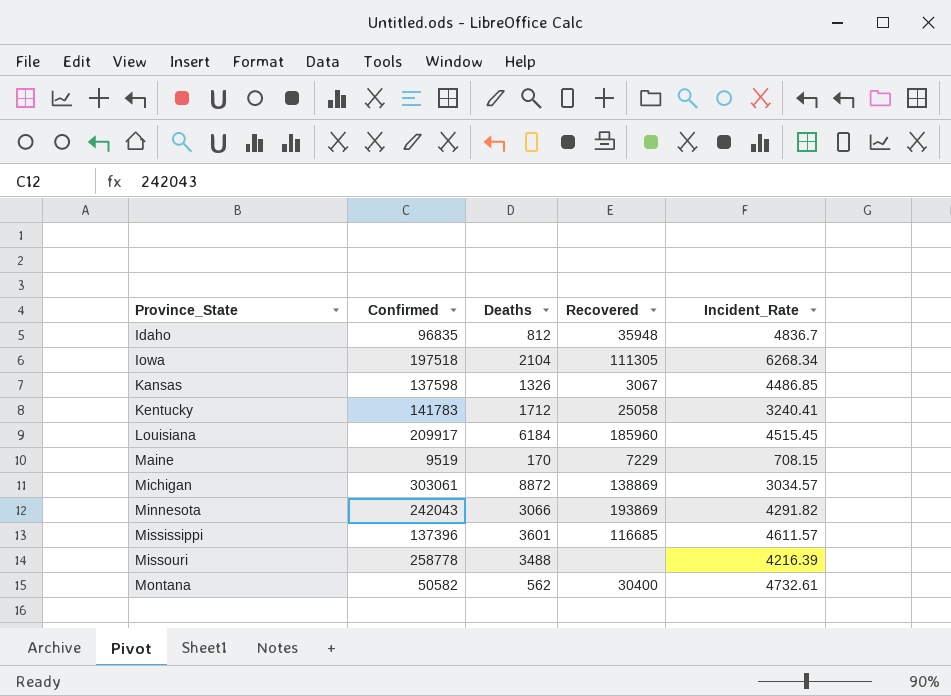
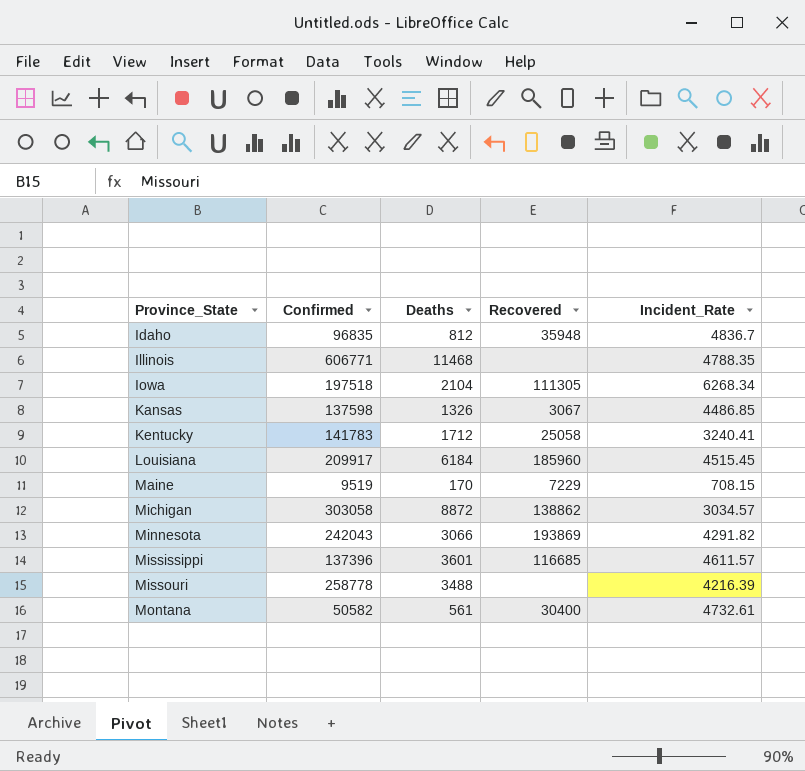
row Illinois: none -> 606771 | 11468 | none | 4788.35
Michigan | Confirmed: 303061 -> 303058
Michigan | Recovered: 138869 -> 138862
Montana | Deaths: 562 -> 561

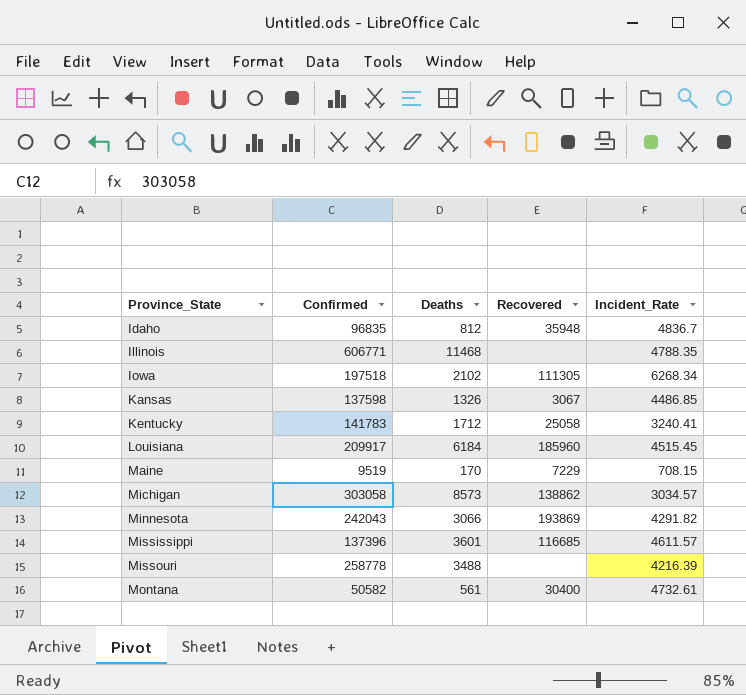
Iowa | Deaths: 2104 -> 2102
Michigan | Deaths: 8872 -> 8573

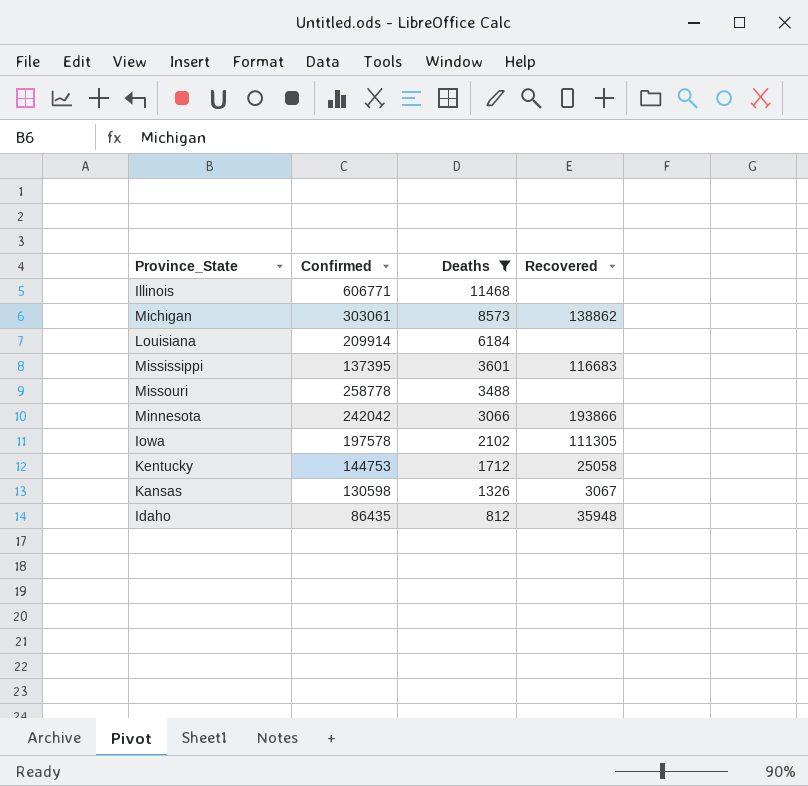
filter: none -> Deaths >= 812
row order: Province_State ascending -> Deaths descending
column Incident_Rate | position: 5 -> none
Michigan | Confirmed: 303058 -> 303061
Louisiana | Confirmed: 209917 -> 209914
Louisiana | Recovered: 185960 -> none
Mississippi | Confirmed: 137396 -> 137395
Mississippi | Recovered: 116685 -> 116683
Minnesota | Confirmed: 242043 -> 242042
Minnesota | Recovered: 193869 -> 193866
Iowa | Confirmed: 197518 -> 197578
Kentucky | Confirmed: 141783 -> 144753
Kansas | Confirmed: 137598 -> 130598
Idaho | Confirmed: 96835 -> 86435

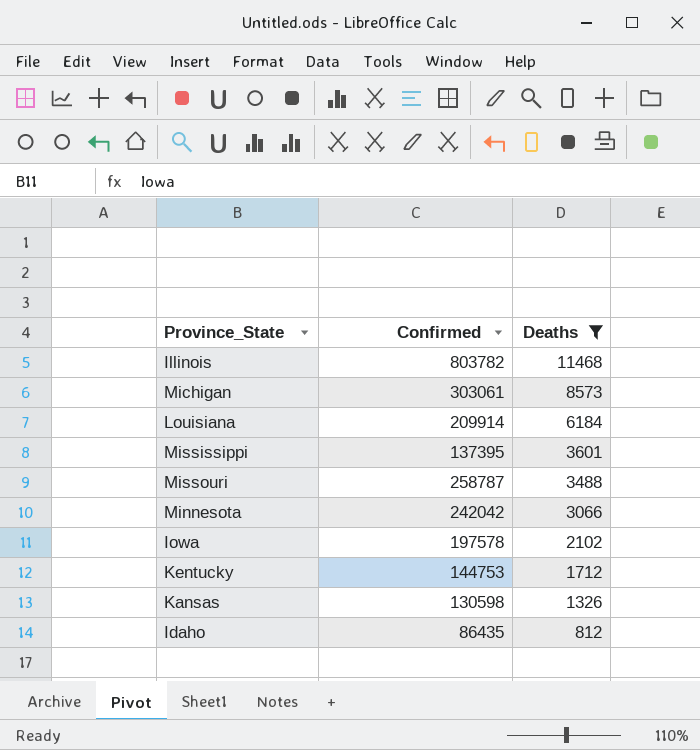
column Recovered | position: 4 -> none
Illinois | Confirmed: 606771 -> 803782
Missouri | Confirmed: 258778 -> 258787

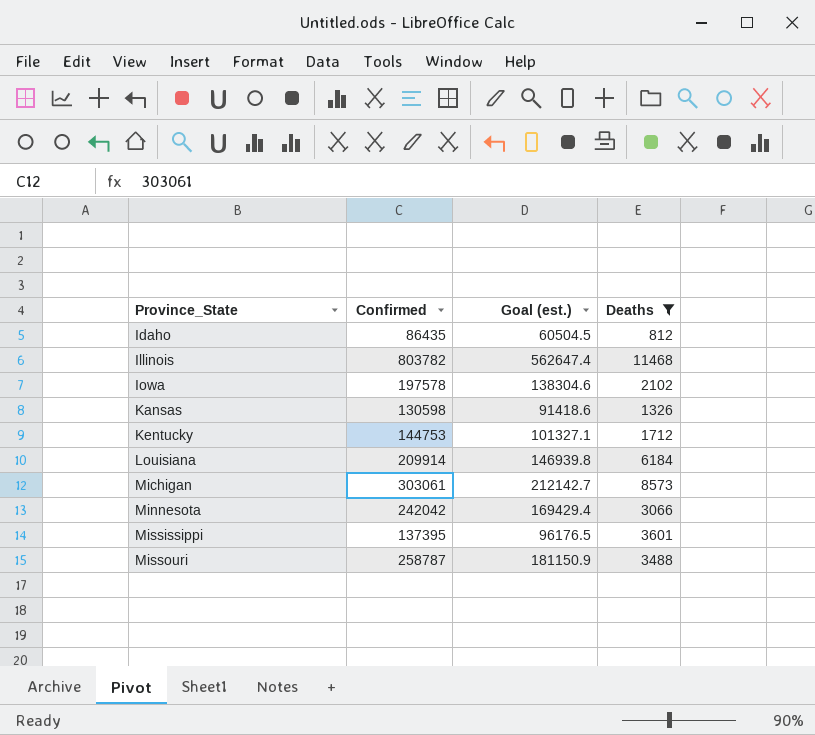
row order: Deaths descending -> Province_State ascending
column Goal (est.) | formula: none -> [Confirmed] * 0.7

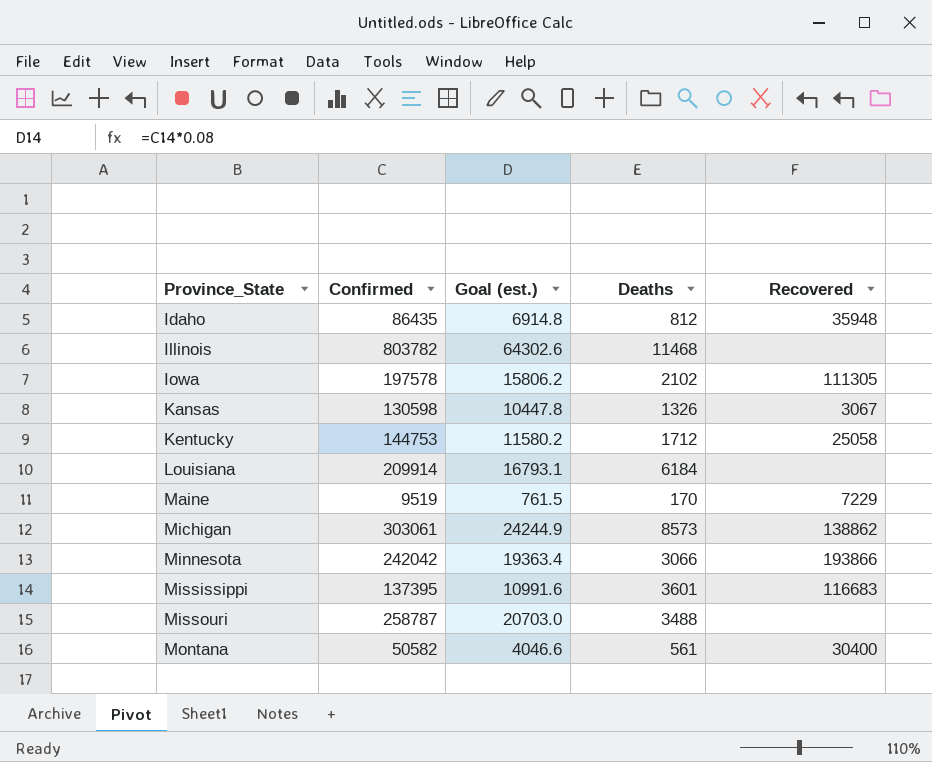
filter: Deaths >= 812 -> none
column Goal (est.) | formula: [Confirmed] * 0.7 -> [Confirmed] * 0.08
column Recovered | position: none -> 5

